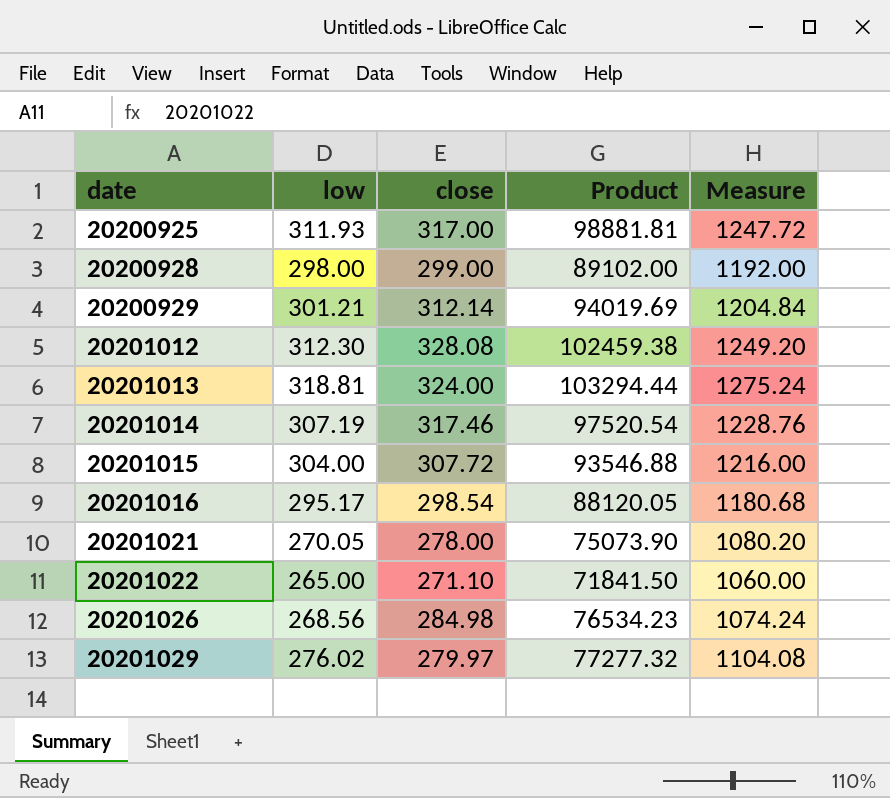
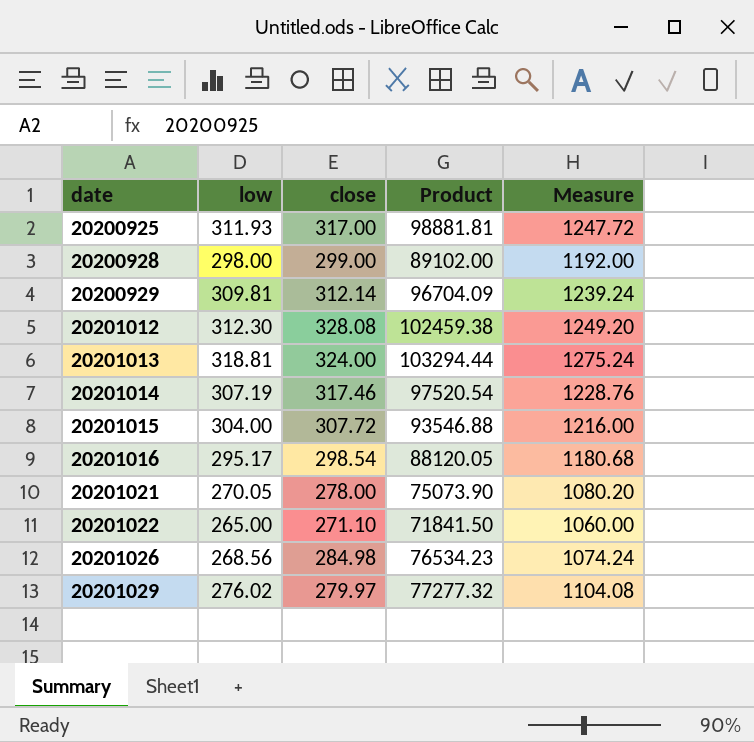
20200929 | low: 301.21 -> 309.81
20200929 | Product: 94019.69 -> 96704.09
20200929 | Measure: 1204.84 -> 1239.24

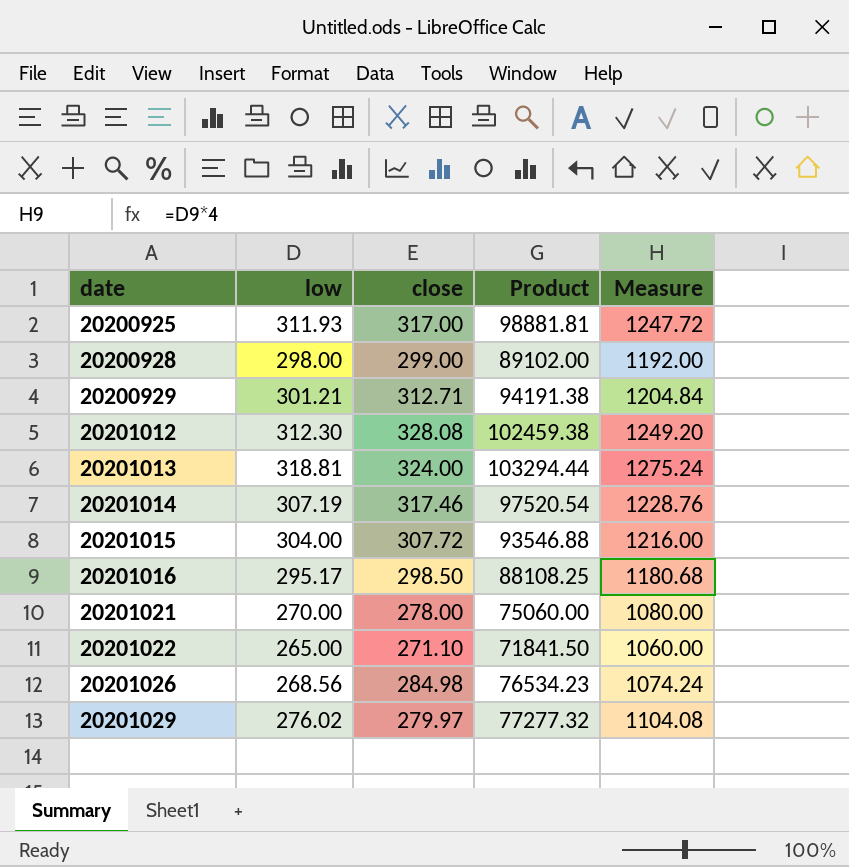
20200929 | low: 309.81 -> 301.21
20200929 | close: 312.14 -> 312.71
20200929 | Product: 96704.09 -> 94191.38
20200929 | Measure: 1239.24 -> 1204.84
20201016 | close: 298.54 -> 298.50
20201016 | Product: 88120.05 -> 88108.25
20201021 | low: 270.05 -> 270.00
20201021 | Product: 75073.90 -> 75060.00
20201021 | Measure: 1080.20 -> 1080.00

